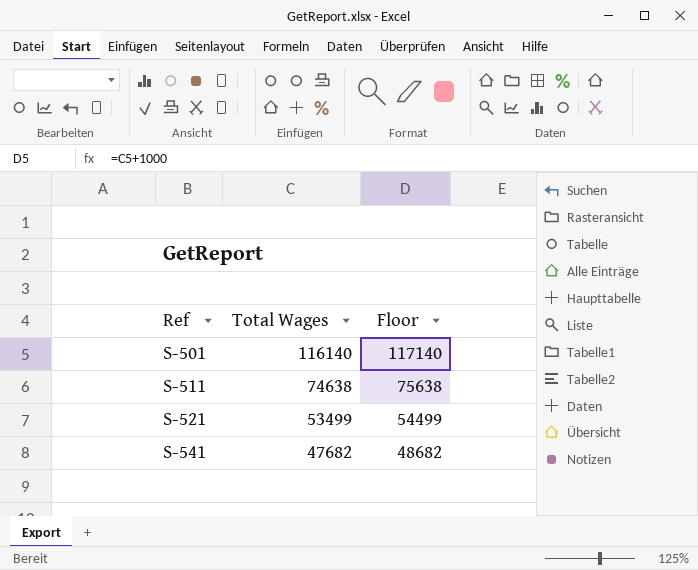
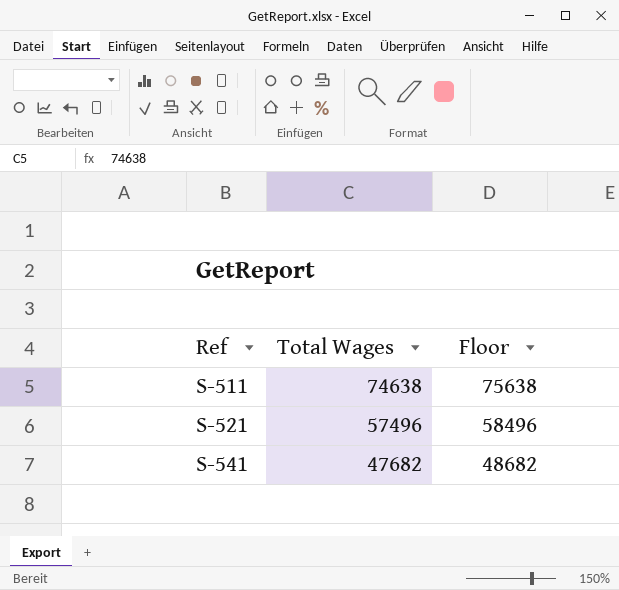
row S-501: 116140 | 117140 -> none
S-521 | Total Wages: 53499 -> 57496
S-521 | Floor: 54499 -> 58496

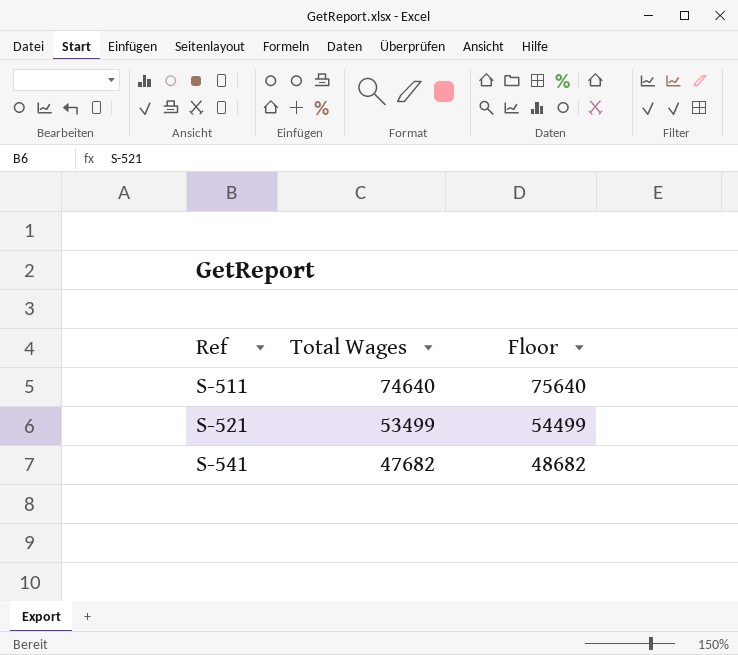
S-511 | Total Wages: 74638 -> 74640
S-511 | Floor: 75638 -> 75640
S-521 | Total Wages: 57496 -> 53499
S-521 | Floor: 58496 -> 54499

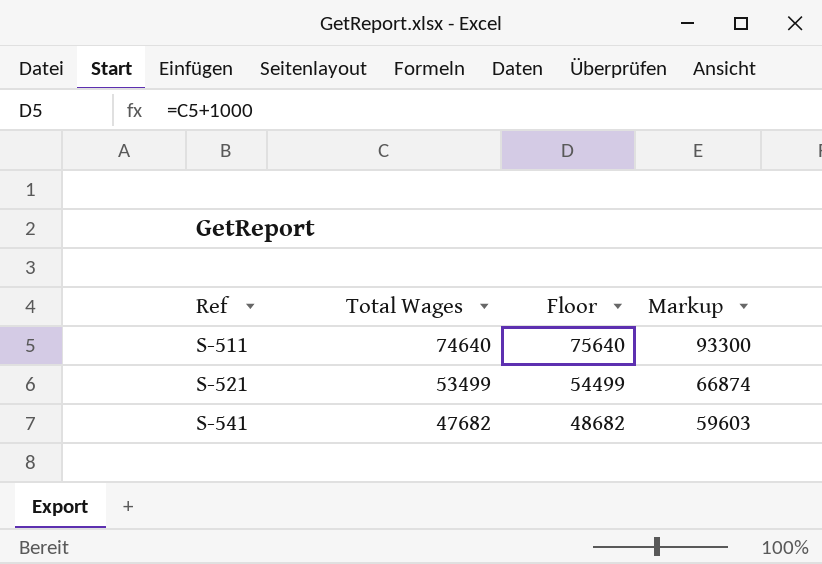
column Markup | formula: none -> [Total Wages] * 1.25

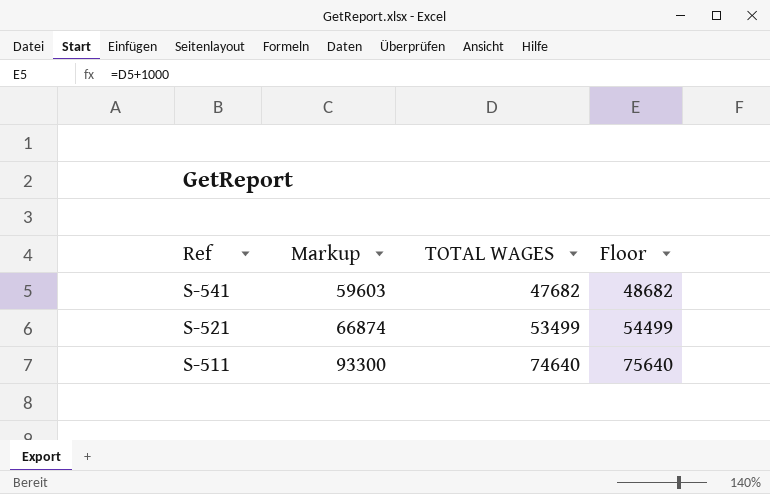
row order: Ref ascending -> Ref descending
column Markup | position: 4 -> 2
column name: Total Wages -> TOTAL WAGES

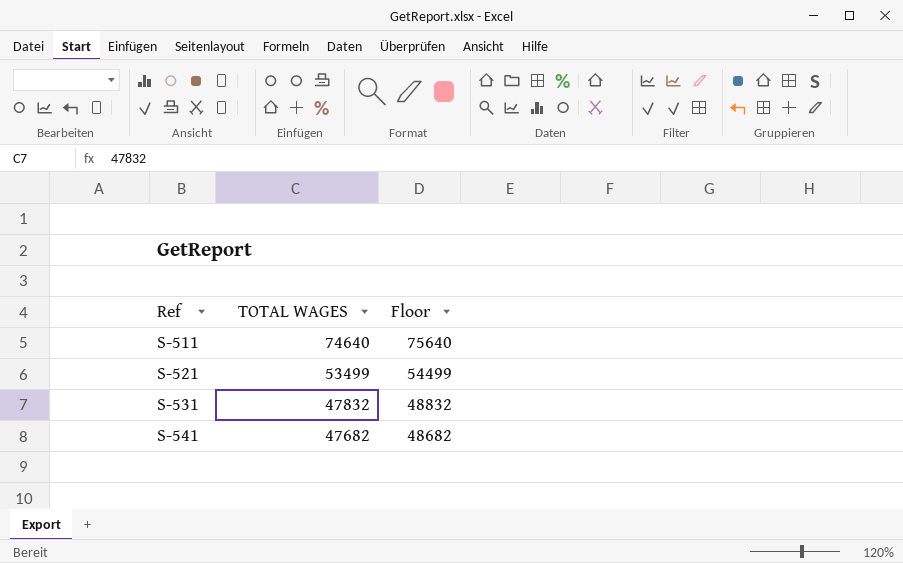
row order: Ref descending -> Ref ascending
column Markup | formula: [TOTAL WAGES] * 1.25 -> none
row S-531: none -> 47832 | 48832

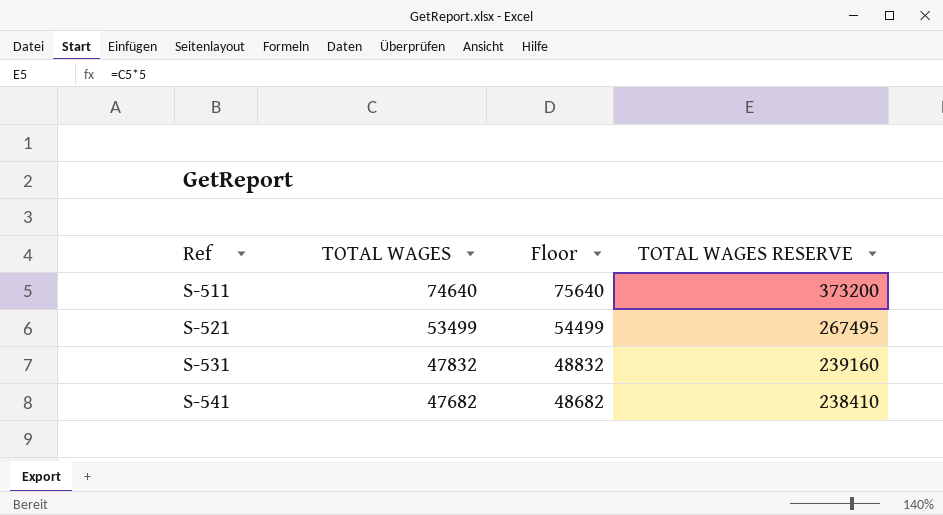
column TOTAL WAGES RESERVE | formula: none -> [TOTAL WAGES] * 5

